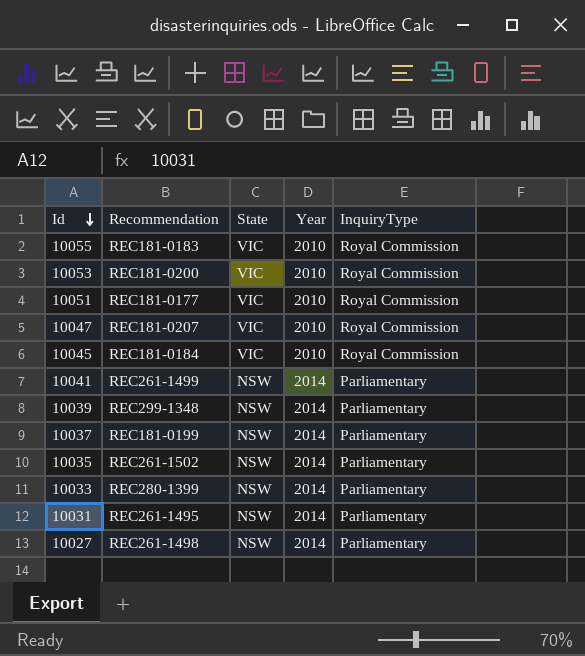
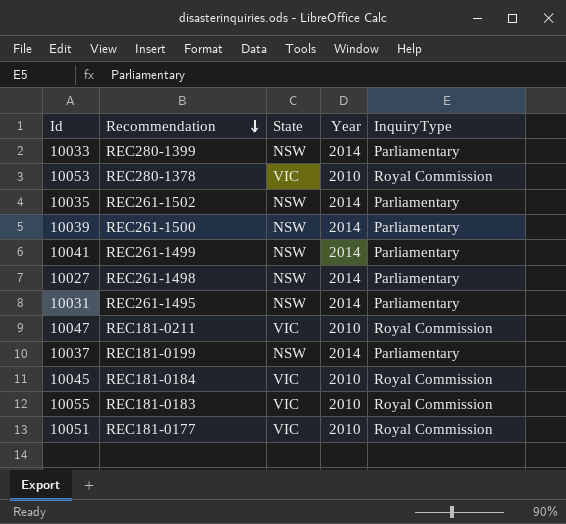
row order: Id descending -> Recommendation descending
10053 | Recommendation: REC181-0200 -> REC280-1378
10039 | Recommendation: REC299-1348 -> REC261-1500
10047 | Recommendation: REC181-0207 -> REC181-0211

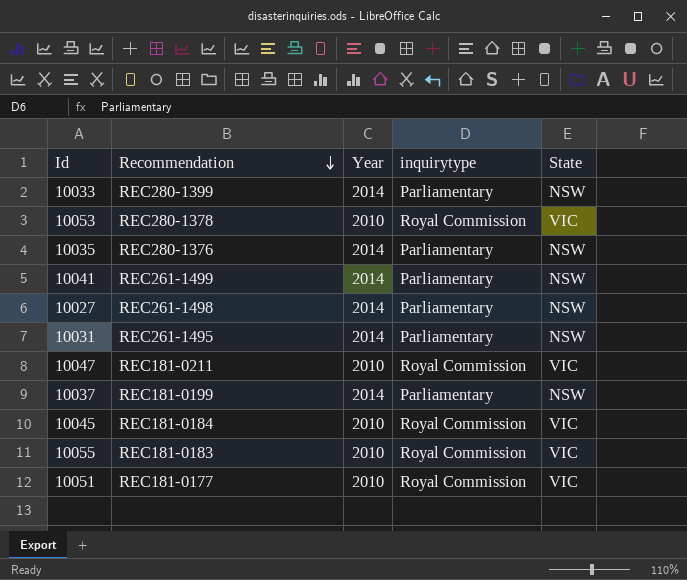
column name: InquiryType -> inquirytype
column State | position: 3 -> 5
row 10039: REC261-1500 | NSW | 2014 | Parliamentary -> none
10035 | Recommendation: REC261-1502 -> REC280-1376

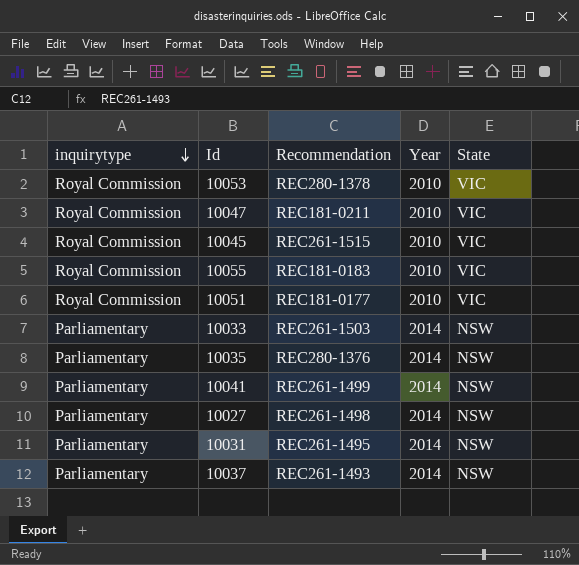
row order: Recommendation descending -> inquirytype descending
column inquirytype | position: 4 -> 1
10045 | Recommendation: REC181-0184 -> REC261-1515
10033 | Recommendation: REC280-1399 -> REC261-1503
10037 | Recommendation: REC181-0199 -> REC261-1493

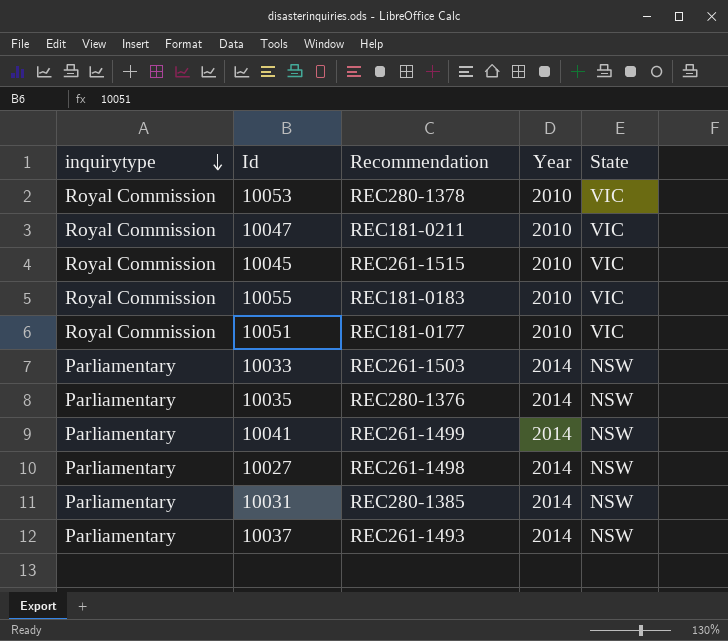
10031 | Recommendation: REC261-1495 -> REC280-1385

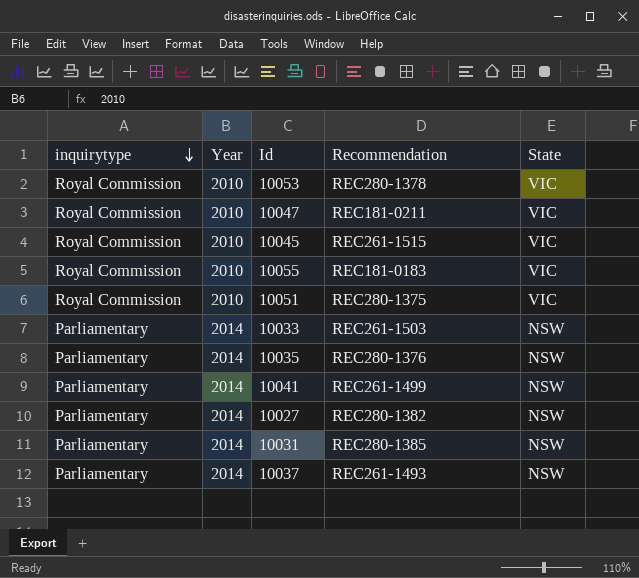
column Year | position: 4 -> 2
10051 | Recommendation: REC181-0177 -> REC280-1375
10027 | Recommendation: REC261-1498 -> REC280-1382

